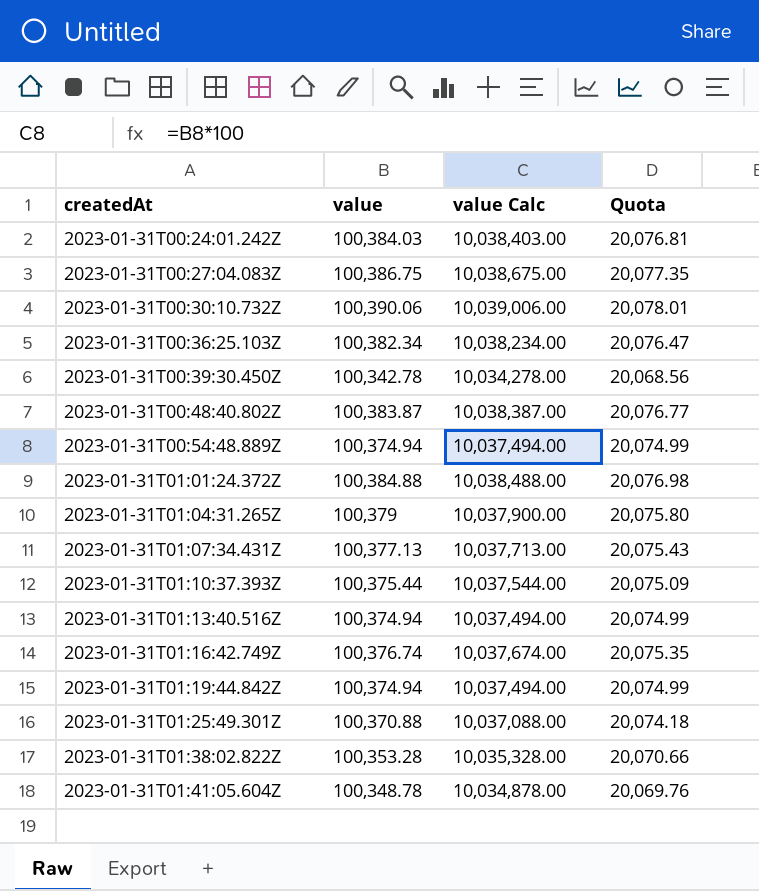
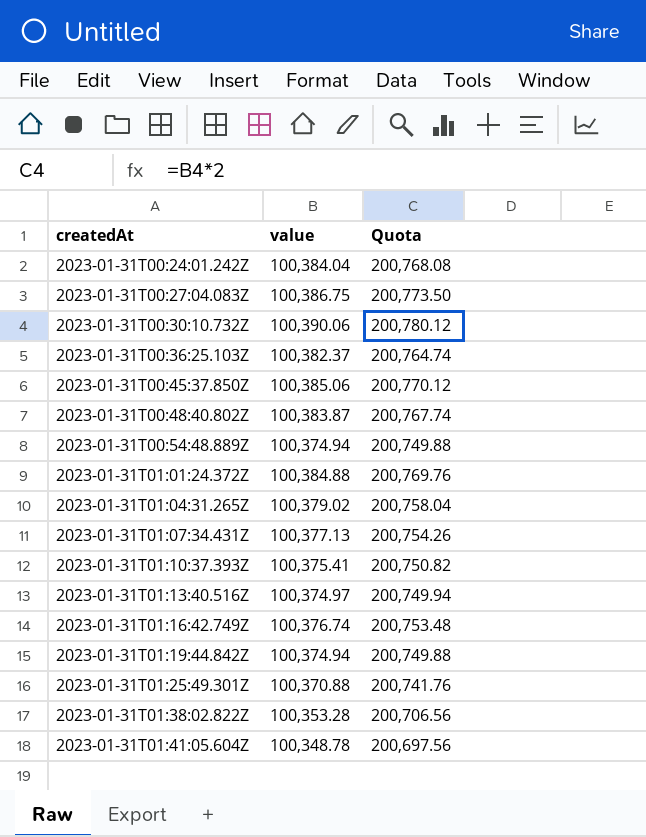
column value Calc | formula: [value] * 100 -> none
column Quota | formula: [value] * 0.2 -> [value] * 2
row 2023-01-31T00:39:30.450Z: 100,342.78 | 10,034,278.00 | 20,068.56 -> none
2023-01-31T00:24:01.242Z | value: 100,384.03 -> 100,384.04
2023-01-31T00:36:25.103Z | value: 100,382.34 -> 100,382.37
row 2023-01-31T00:45:37.850Z: none -> 100,385.06 | 200,770.12
2023-01-31T01:04:31.265Z | value: 100,379 -> 100,379.02
2023-01-31T01:10:37.393Z | value: 100,375.44 -> 100,375.41
2023-01-31T01:13:40.516Z | value: 100,374.94 -> 100,374.97

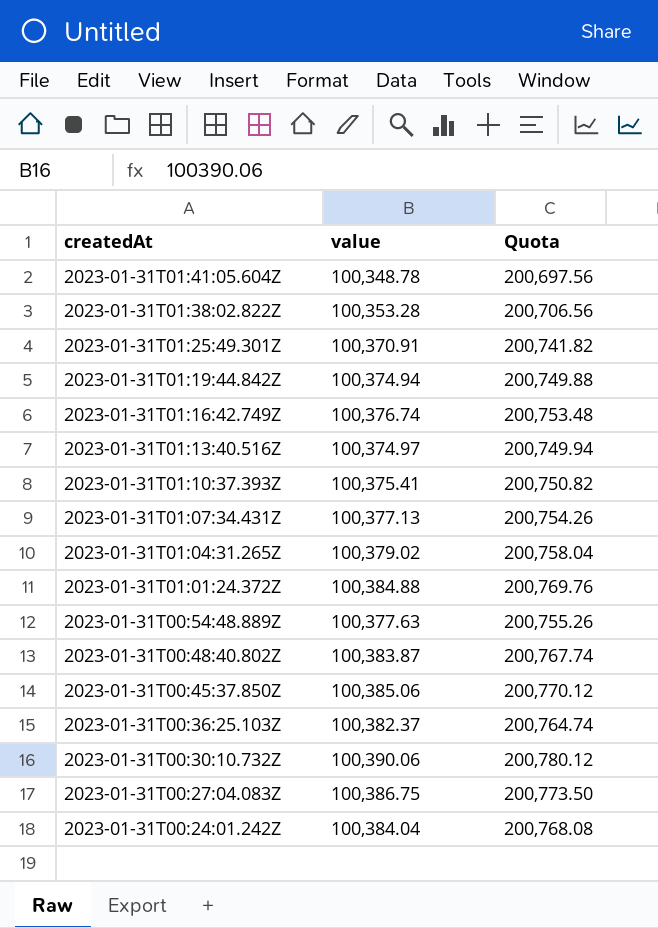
row order: createdAt ascending -> createdAt descending
2023-01-31T01:25:49.301Z | value: 100,370.88 -> 100,370.91
2023-01-31T01:25:49.301Z | Quota: 200,741.76 -> 200,741.82
2023-01-31T00:54:48.889Z | value: 100,374.94 -> 100,377.63
2023-01-31T00:54:48.889Z | Quota: 200,749.88 -> 200,755.26

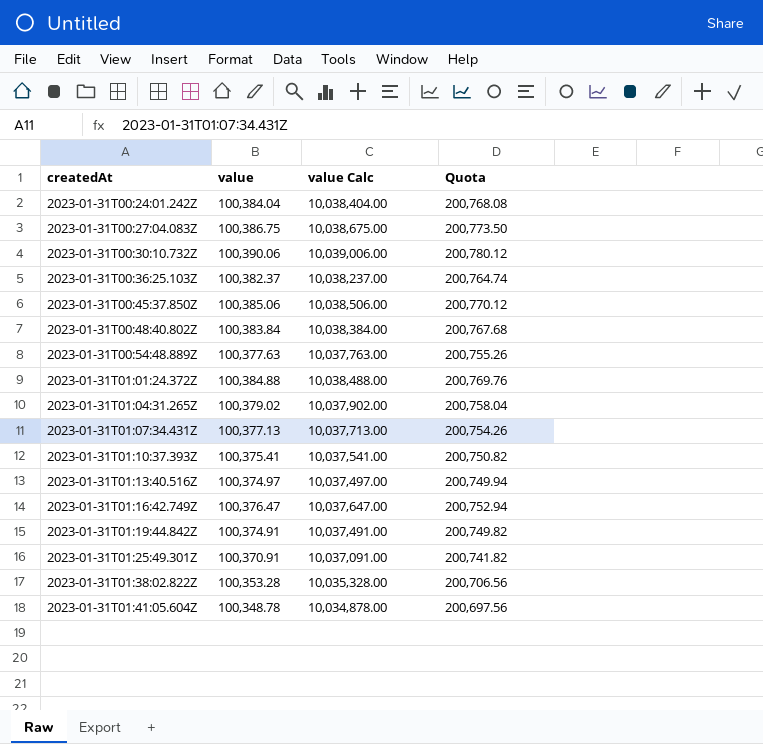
row order: createdAt descending -> createdAt ascending
column value Calc | formula: none -> [value] * 100
2023-01-31T00:48:40.802Z | value: 100,383.87 -> 100,383.84
2023-01-31T00:48:40.802Z | Quota: 200,767.74 -> 200,767.68
2023-01-31T01:16:42.749Z | value: 100,376.74 -> 100,376.47
2023-01-31T01:16:42.749Z | Quota: 200,753.48 -> 200,752.94
2023-01-31T01:19:44.842Z | value: 100,374.94 -> 100,374.91
2023-01-31T01:19:44.842Z | Quota: 200,749.88 -> 200,749.82

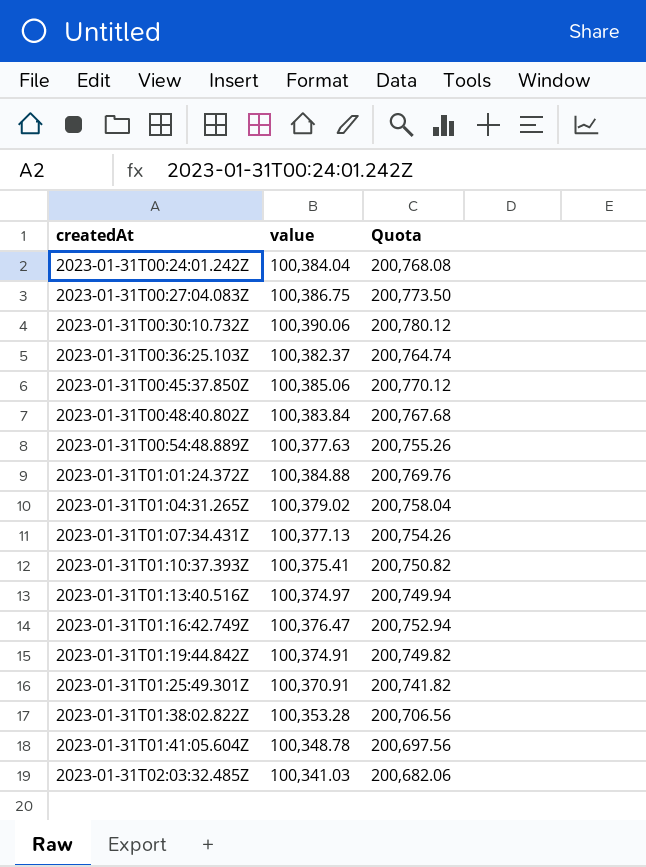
column value Calc | formula: [value] * 100 -> none
row 2023-01-31T02:03:32.485Z: none -> 100,341.03 | 200,682.06

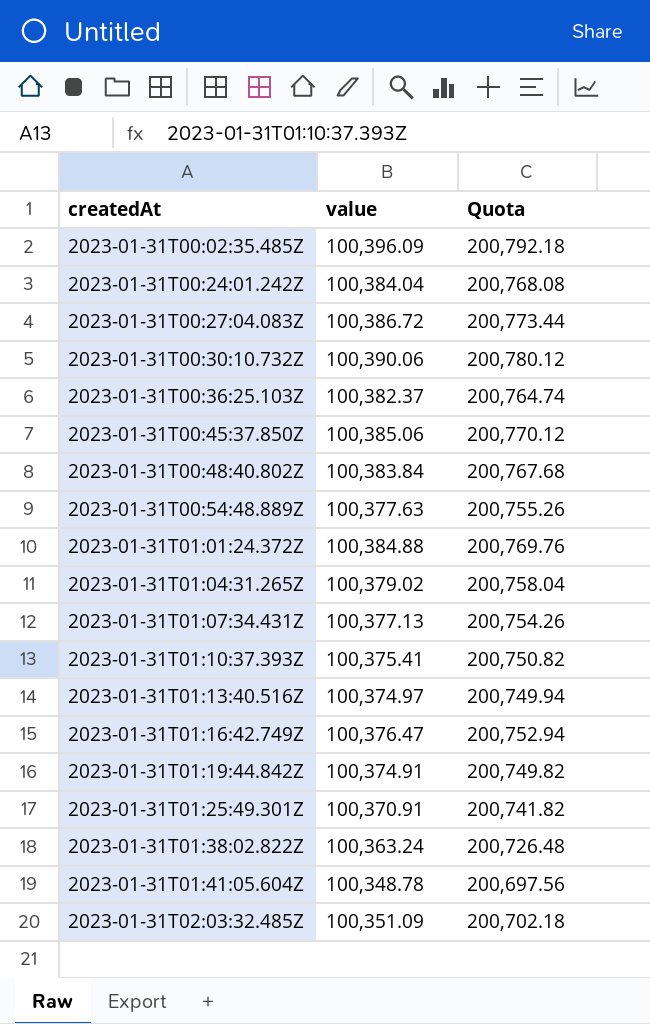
row 2023-01-31T00:02:35.485Z: none -> 100,396.09 | 200,792.18
2023-01-31T00:27:04.083Z | value: 100,386.75 -> 100,386.72
2023-01-31T00:27:04.083Z | Quota: 200,773.50 -> 200,773.44
2023-01-31T01:38:02.822Z | value: 100,353.28 -> 100,363.24
2023-01-31T01:38:02.822Z | Quota: 200,706.56 -> 200,726.48
2023-01-31T02:03:32.485Z | value: 100,341.03 -> 100,351.09
2023-01-31T02:03:32.485Z | Quota: 200,682.06 -> 200,702.18

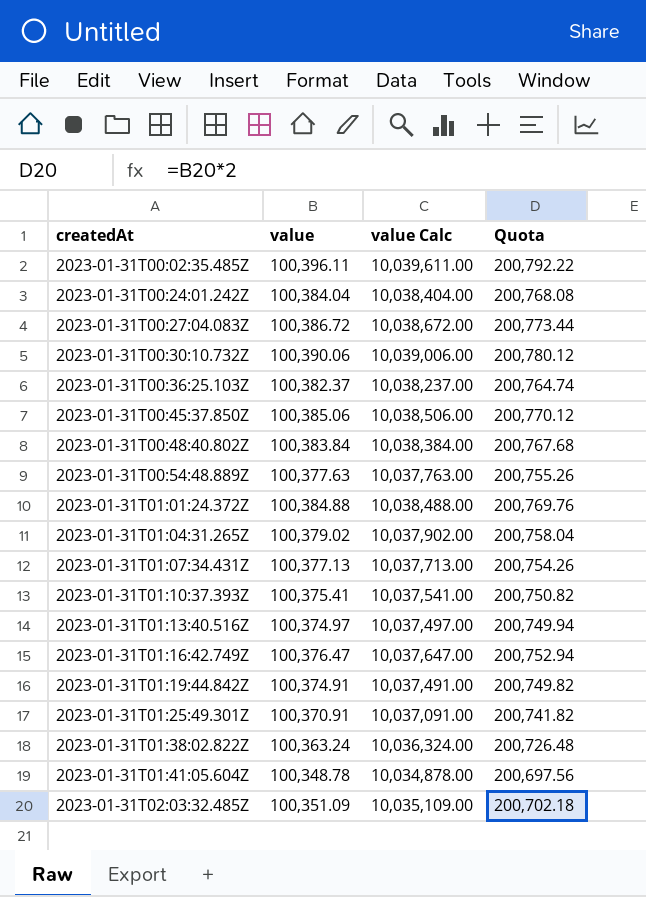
column value Calc | formula: none -> [value] * 100
2023-01-31T00:02:35.485Z | value: 100,396.09 -> 100,396.11
2023-01-31T00:02:35.485Z | Quota: 200,792.18 -> 200,792.22

